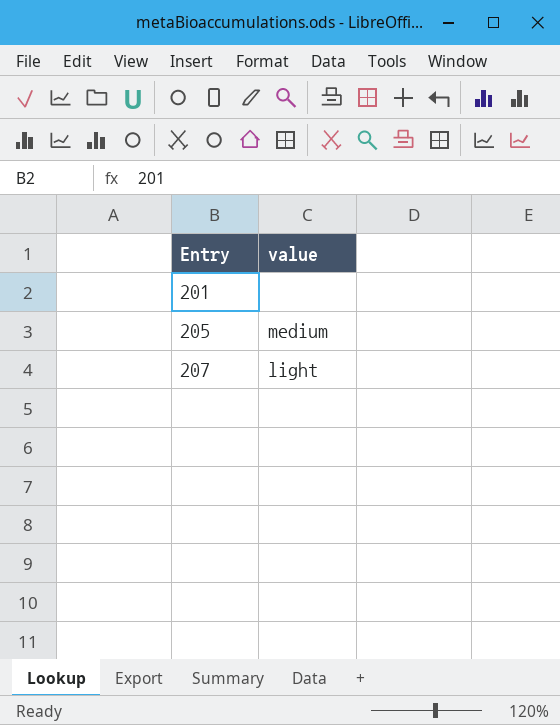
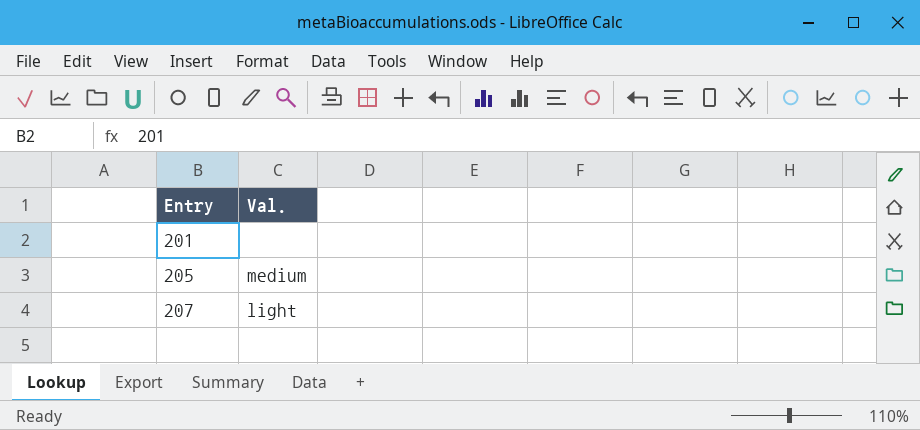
column name: value -> Val.

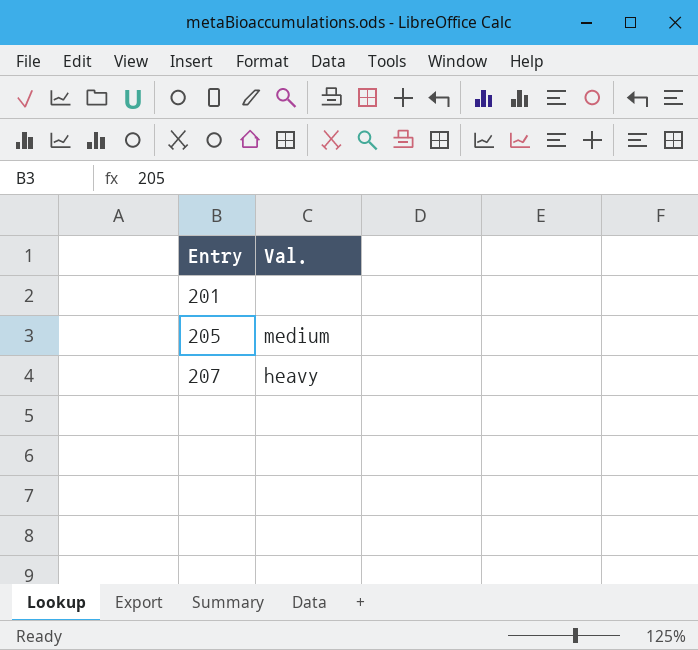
207 | Val.: light -> heavy

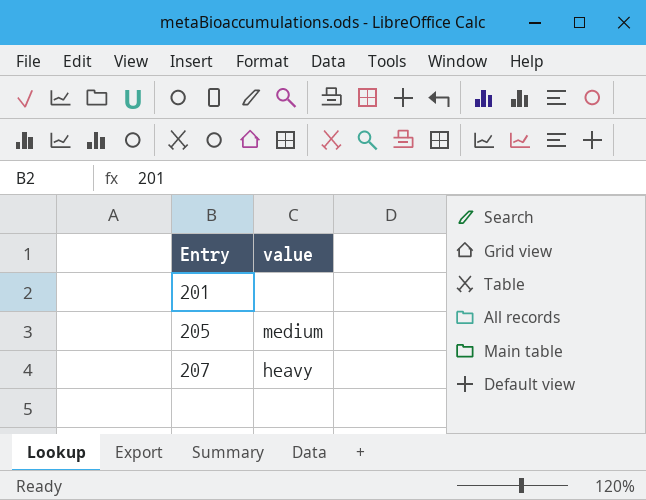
column name: Val. -> value

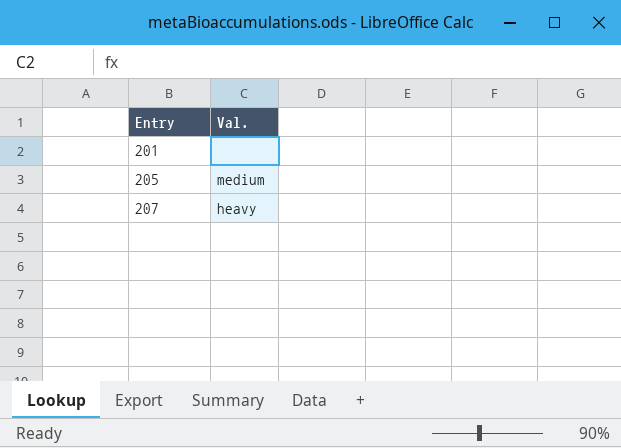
column name: value -> Val.

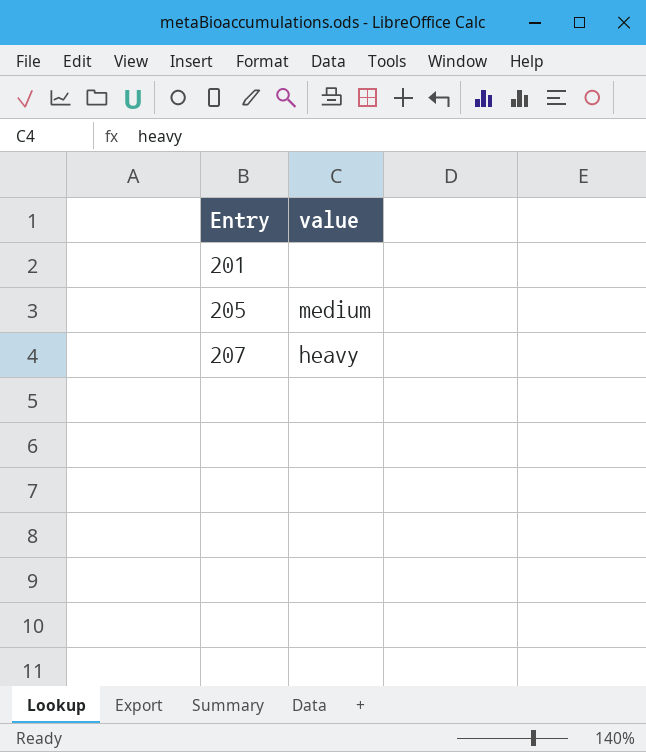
column name: Val. -> value

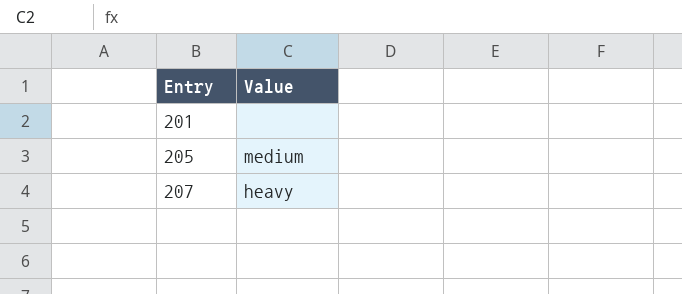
column name: value -> Value

